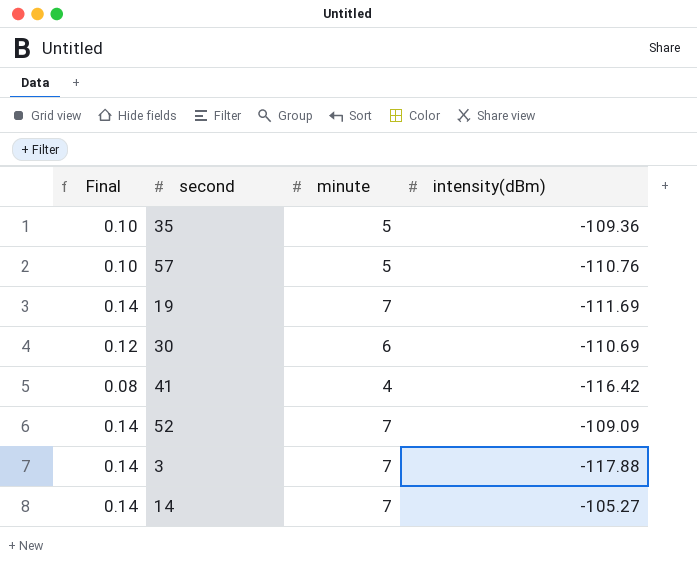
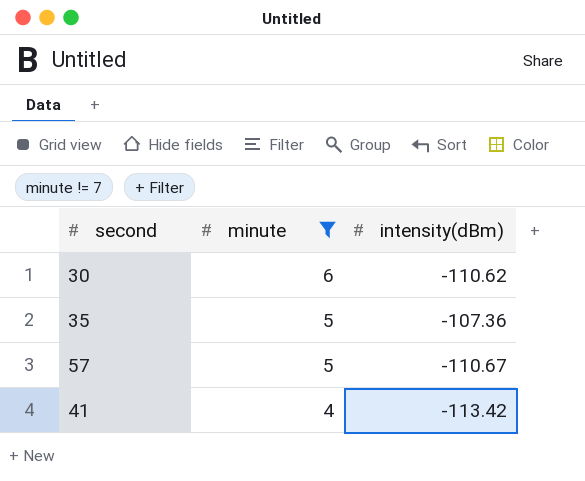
filter: none -> minute != 7
row order: none -> minute descending
column Final | formula: [minute] * 0.02 -> none
30 | intensity(dBm): -110.69 -> -110.62
35 | intensity(dBm): -109.36 -> -107.36
57 | intensity(dBm): -110.76 -> -110.67
41 | intensity(dBm): -116.42 -> -113.42

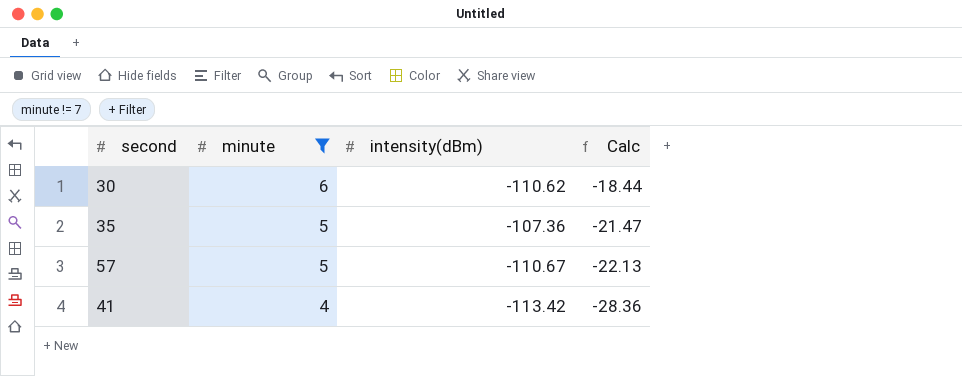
column Calc | formula: none -> [intensity(dBm)] / [minute]

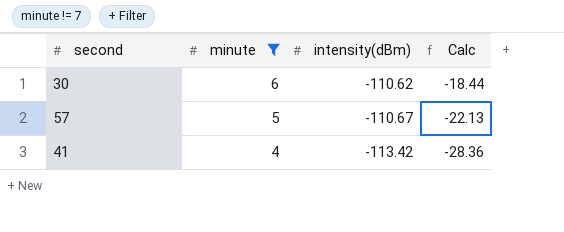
row 35: 5 | -107.36 | -21.47 -> none

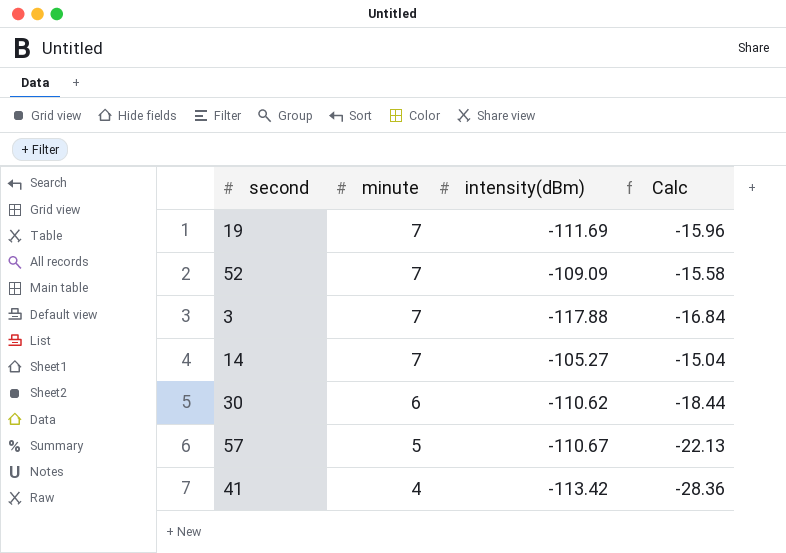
filter: minute != 7 -> none

